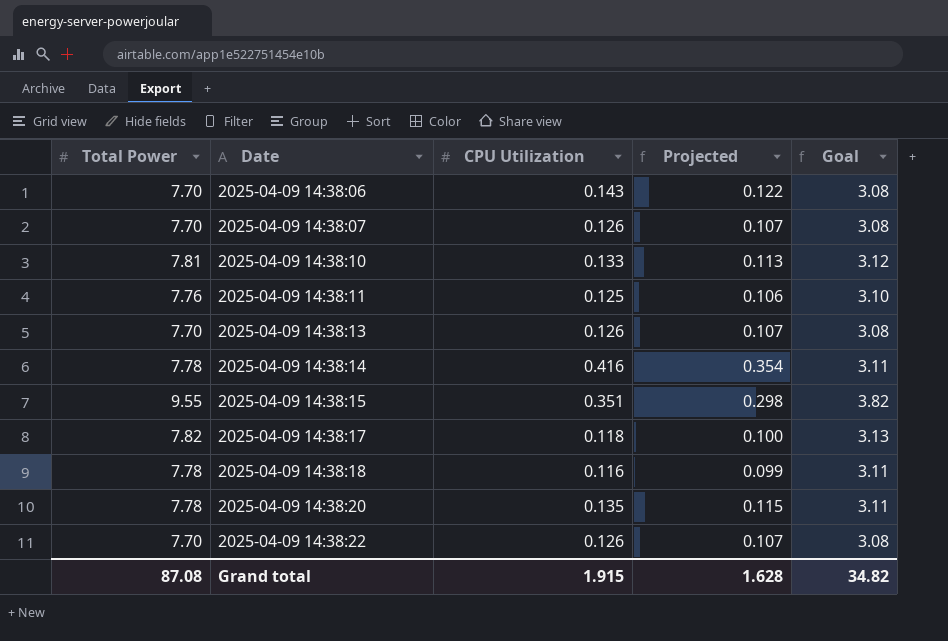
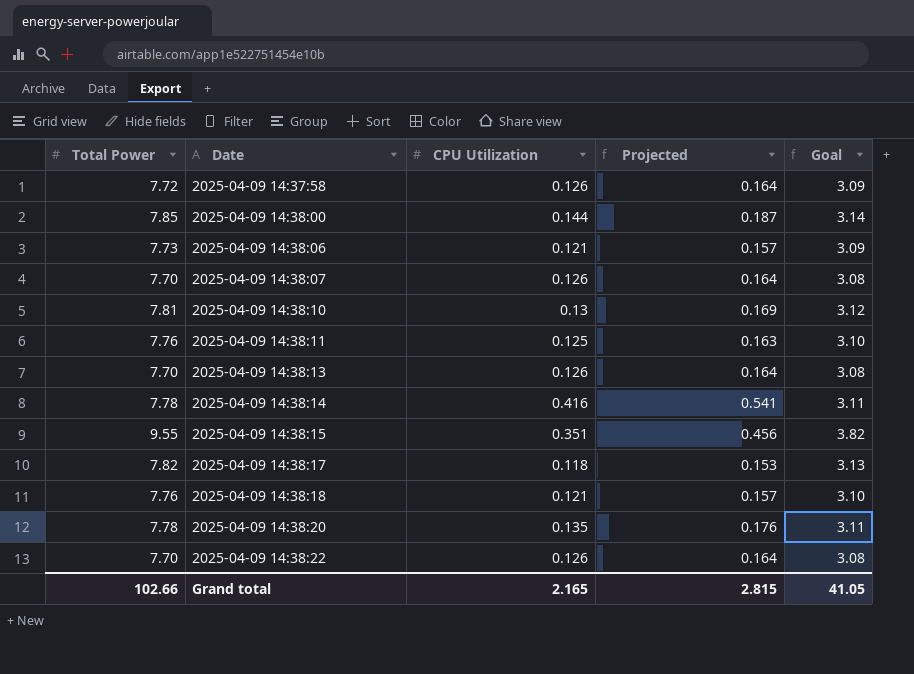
column Projected | formula: [CPU Utilization] * 0.85 -> [CPU Utilization] * 1.3
row 2025-04-09 14:37:58: none -> 7.72 | 0.126 | 0.164 | 3.09
row 2025-04-09 14:38:00: none -> 7.85 | 0.144 | 0.187 | 3.14
2025-04-09 14:38:06 | Total Power: 7.70 -> 7.73
2025-04-09 14:38:06 | CPU Utilization: 0.143 -> 0.121
2025-04-09 14:38:06 | Goal: 3.08 -> 3.09
2025-04-09 14:38:10 | CPU Utilization: 0.133 -> 0.13
2025-04-09 14:38:18 | Total Power: 7.78 -> 7.76
2025-04-09 14:38:18 | CPU Utilization: 0.116 -> 0.121
2025-04-09 14:38:18 | Goal: 3.11 -> 3.10
Grand total | Total Power: 87.08 -> 102.66
Grand total | CPU Utilization: 1.915 -> 2.165
Grand total | Projected: 1.628 -> 2.815
Grand total | Goal: 34.82 -> 41.05

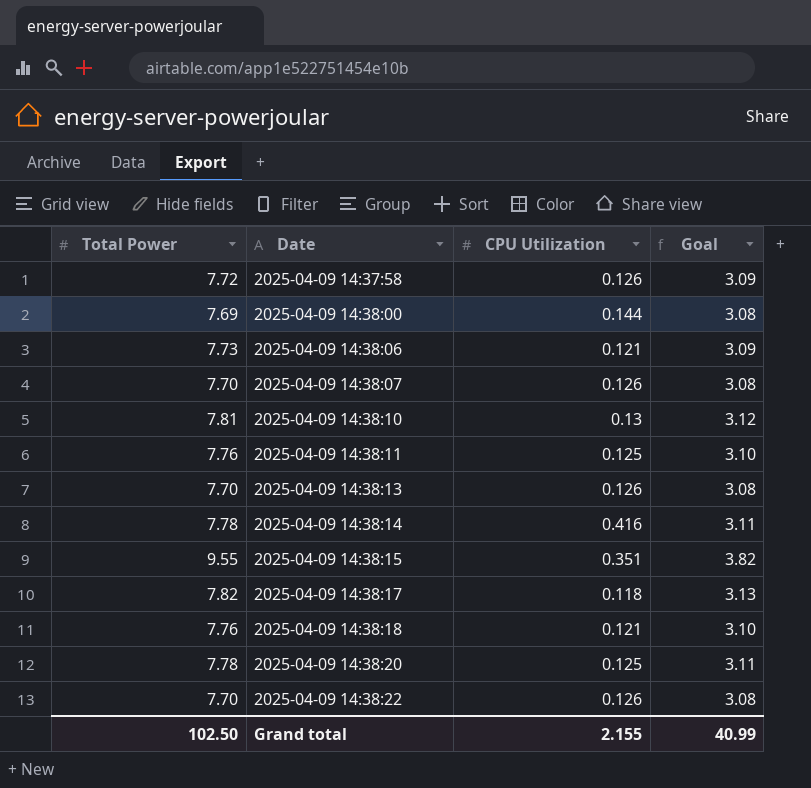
column Projected | formula: [CPU Utilization] * 1.3 -> none
2025-04-09 14:38:00 | Total Power: 7.85 -> 7.69
2025-04-09 14:38:00 | Goal: 3.14 -> 3.08
2025-04-09 14:38:20 | CPU Utilization: 0.135 -> 0.125
Grand total | Total Power: 102.66 -> 102.50
Grand total | CPU Utilization: 2.165 -> 2.155
Grand total | Goal: 41.05 -> 40.99

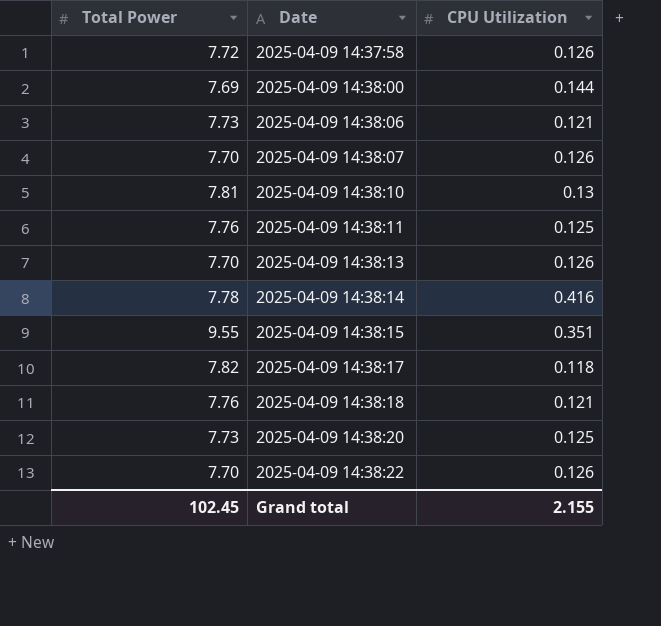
column Goal | formula: [Total Power] * 0.4 -> none
2025-04-09 14:38:20 | Total Power: 7.78 -> 7.73
Grand total | Total Power: 102.50 -> 102.45

